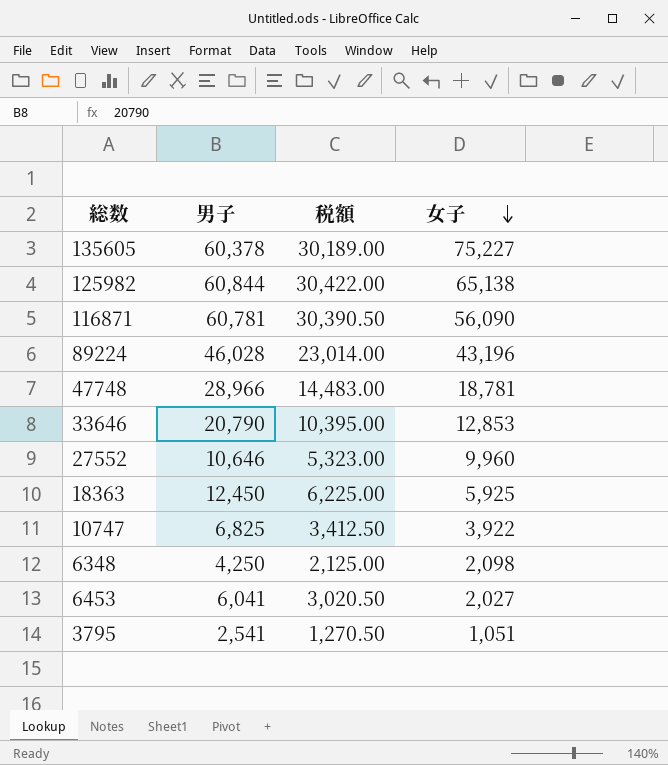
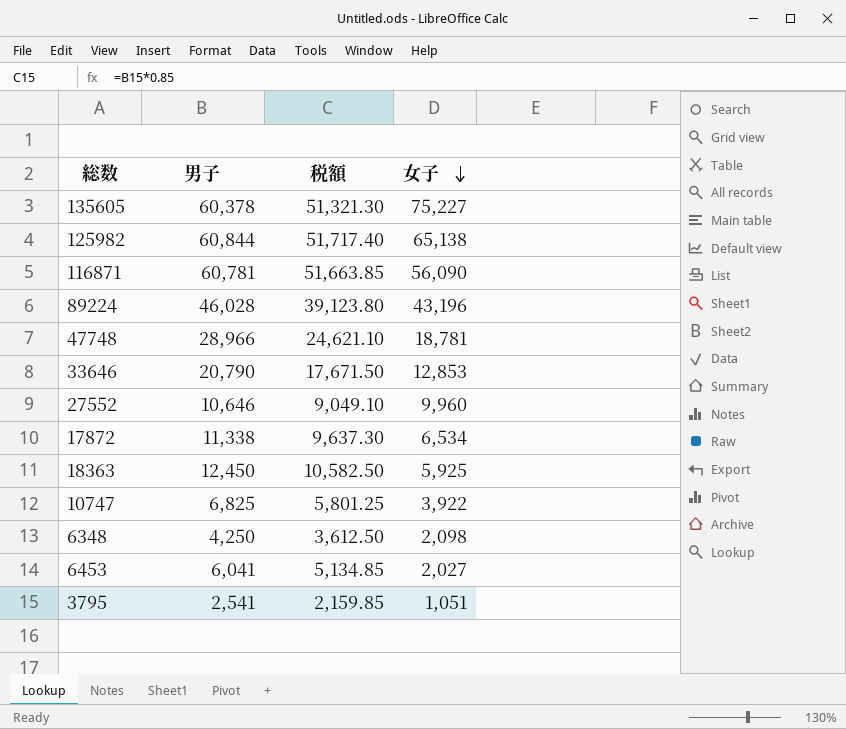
column 税額 | formula: [男子] * 0.5 -> [男子] * 0.85
row 17872: none -> 11,338 | 9,637.30 | 6,534

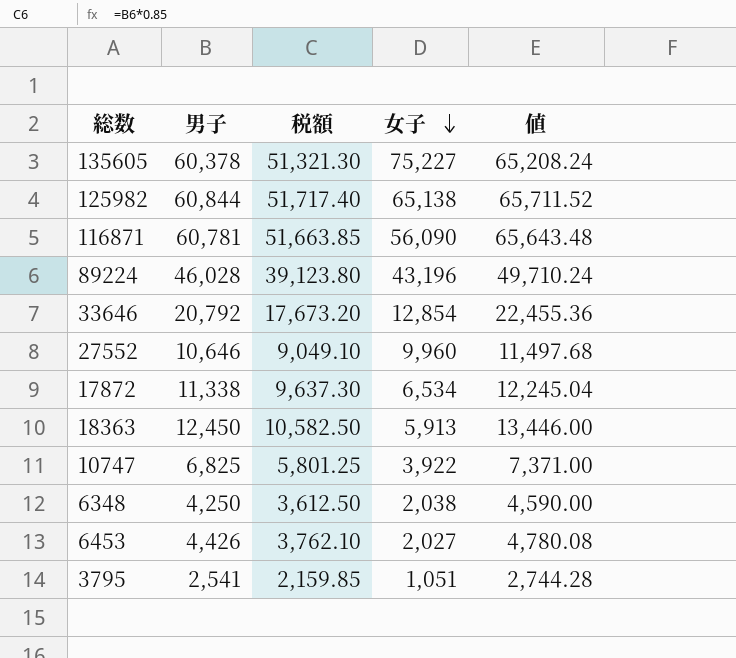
column 値 | formula: none -> [男子] * 1.08
row 47748: 28,966 | 24,621.10 | 18,781 -> none
33646 | 男子: 20,790 -> 20,792
33646 | 税額: 17,671.50 -> 17,673.20
33646 | 女子: 12,853 -> 12,854
18363 | 女子: 5,925 -> 5,913
6348 | 女子: 2,098 -> 2,038
6453 | 男子: 6,041 -> 4,426
6453 | 税額: 5,134.85 -> 3,762.10

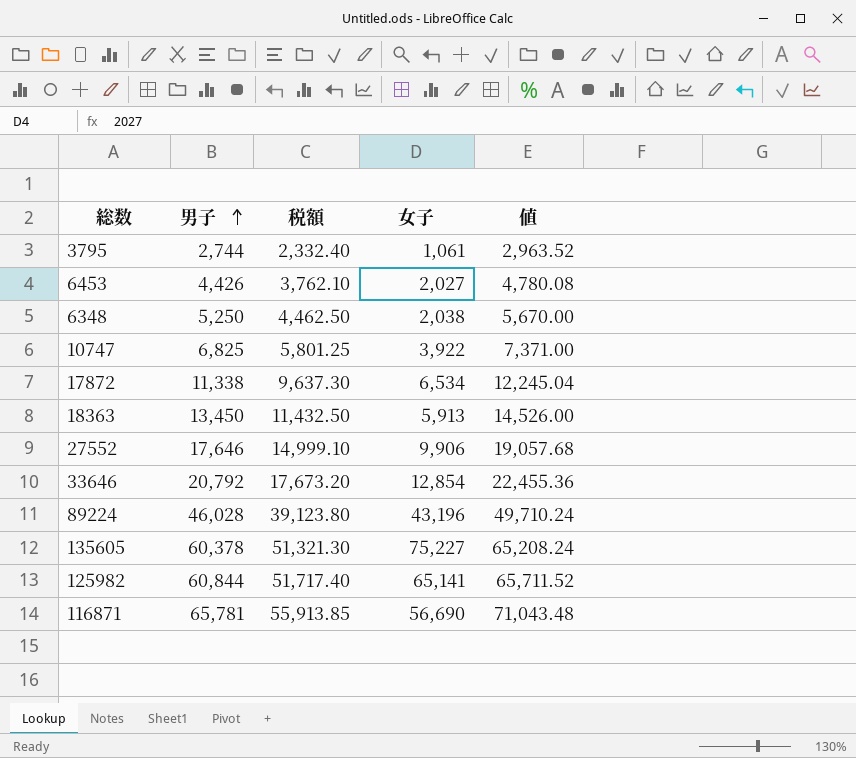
row order: 女子 descending -> 男子 ascending
3795 | 男子: 2,541 -> 2,744
3795 | 税額: 2,159.85 -> 2,332.40
3795 | 女子: 1,051 -> 1,061
3795 | 値: 2,744.28 -> 2,963.52
6348 | 男子: 4,250 -> 5,250
6348 | 税額: 3,612.50 -> 4,462.50
6348 | 値: 4,590.00 -> 5,670.00
18363 | 男子: 12,450 -> 13,450
18363 | 税額: 10,582.50 -> 11,432.50
18363 | 値: 13,446.00 -> 14,526.00
27552 | 男子: 10,646 -> 17,646
27552 | 税額: 9,049.10 -> 14,999.10
27552 | 女子: 9,960 -> 9,906
27552 | 値: 11,497.68 -> 19,057.68
125982 | 女子: 65,138 -> 65,141
116871 | 男子: 60,781 -> 65,781
116871 | 税額: 51,663.85 -> 55,913.85
116871 | 女子: 56,090 -> 56,690
116871 | 値: 65,643.48 -> 71,043.48

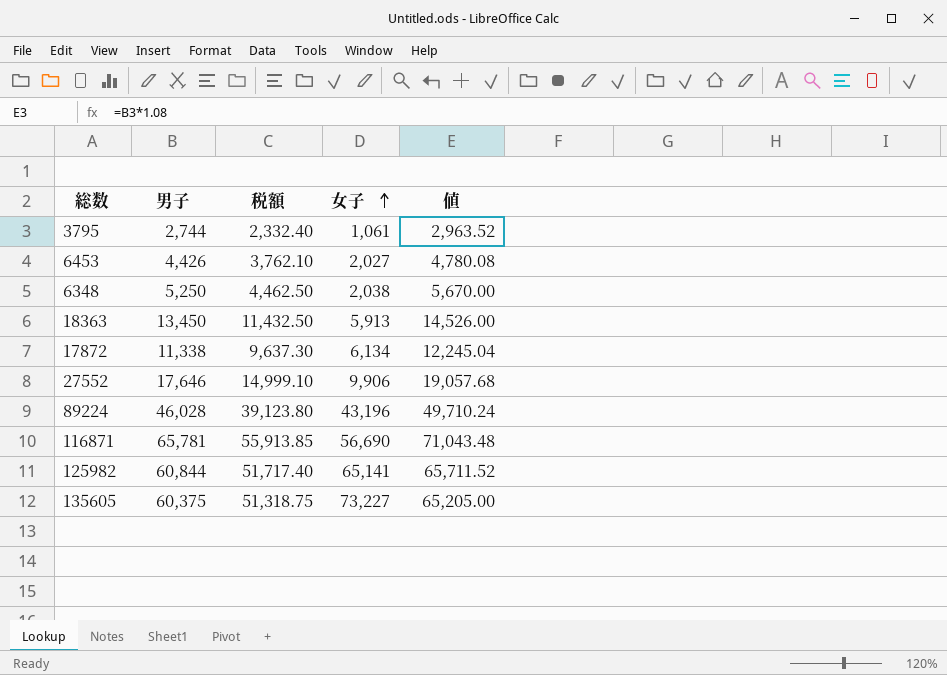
row order: 男子 ascending -> 女子 ascending
row 10747: 6,825 | 5,801.25 | 3,922 | 7,371.00 -> none
row 33646: 20,792 | 17,673.20 | 12,854 | 22,455.36 -> none
17872 | 女子: 6,534 -> 6,134
135605 | 男子: 60,378 -> 60,375
135605 | 税額: 51,321.30 -> 51,318.75
135605 | 女子: 75,227 -> 73,227
135605 | 値: 65,208.24 -> 65,205.00

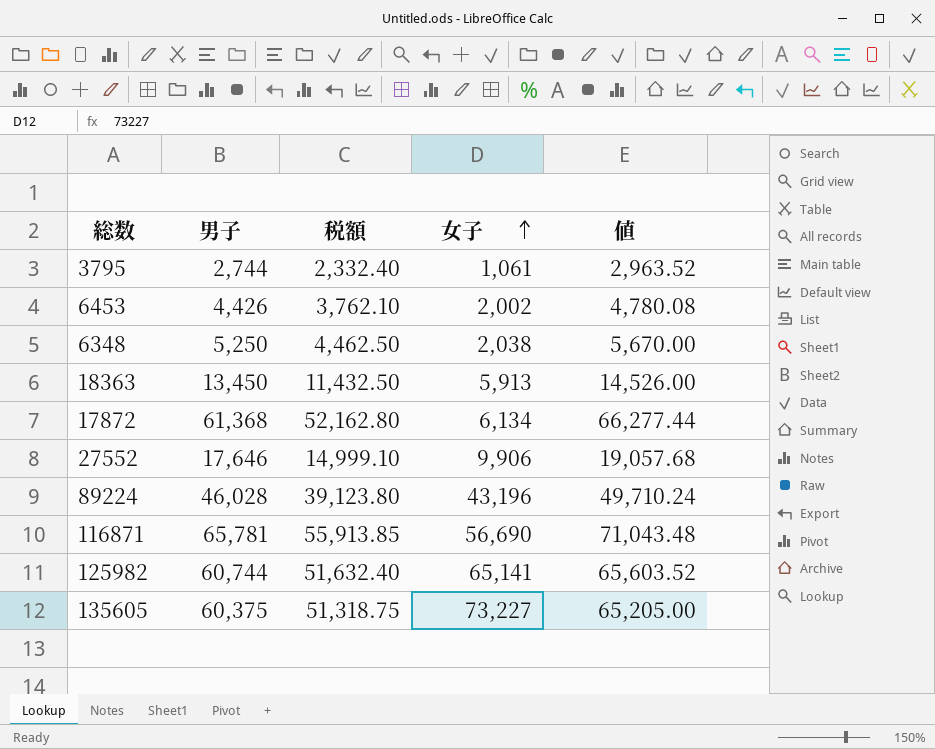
6453 | 女子: 2,027 -> 2,002
17872 | 男子: 11,338 -> 61,368
17872 | 税額: 9,637.30 -> 52,162.80
17872 | 値: 12,245.04 -> 66,277.44
125982 | 男子: 60,844 -> 60,744
125982 | 税額: 51,717.40 -> 51,632.40
125982 | 値: 65,711.52 -> 65,603.52

